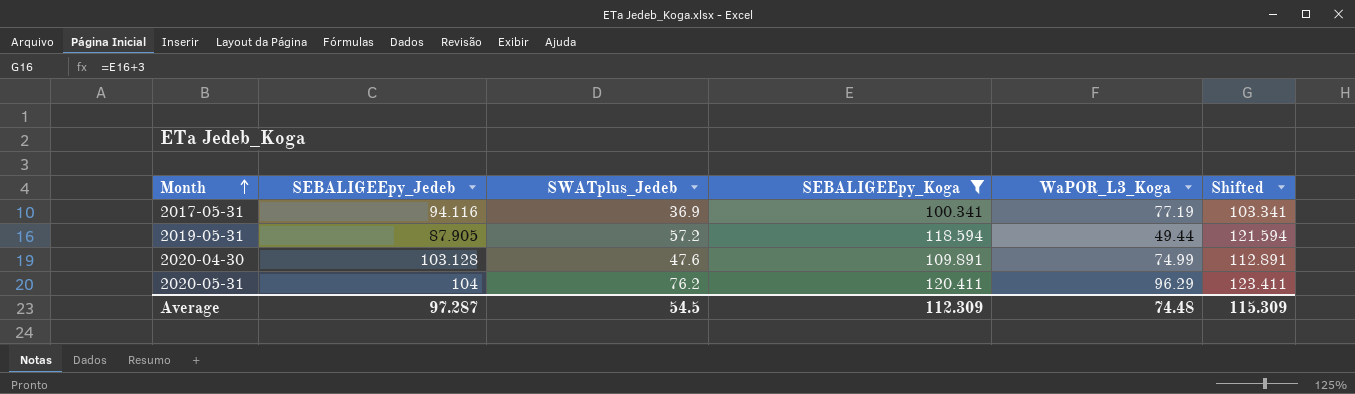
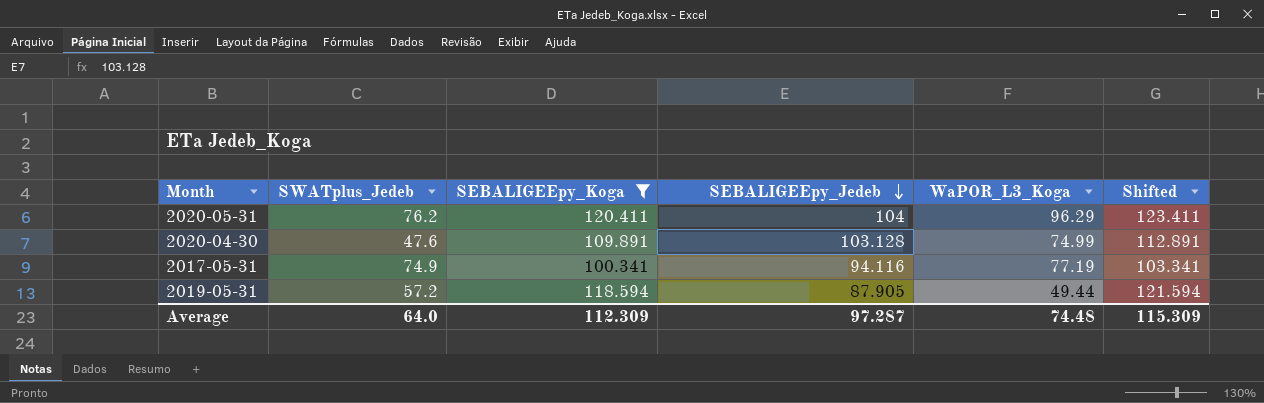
row order: Month ascending -> SEBALIGEEpy_Jedeb descending
column SEBALIGEEpy_Jedeb | position: 2 -> 4
2017-05-31 | SWATplus_Jedeb: 36.9 -> 74.9
Average | SWATplus_Jedeb: 54.5 -> 64.0

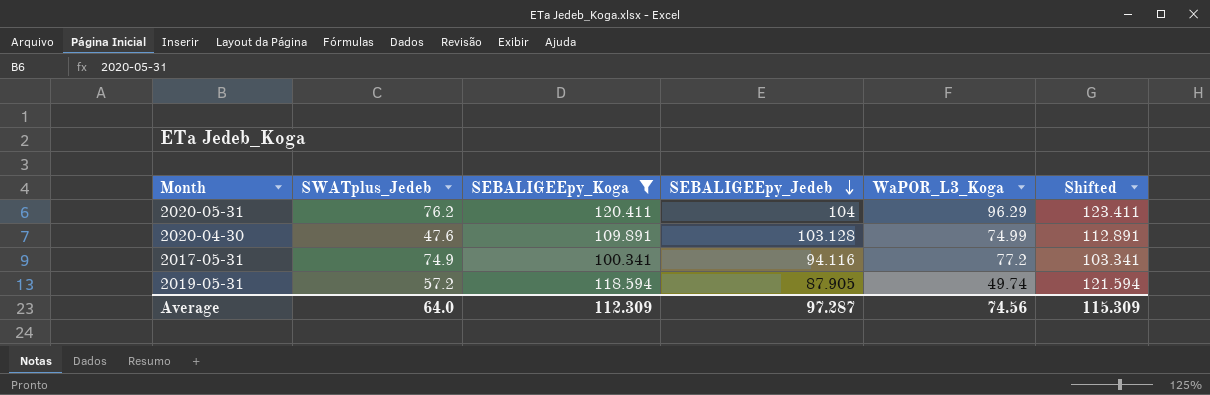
2017-05-31 | WaPOR_L3_Koga: 77.19 -> 77.2
2019-05-31 | WaPOR_L3_Koga: 49.44 -> 49.74
Average | WaPOR_L3_Koga: 74.48 -> 74.56

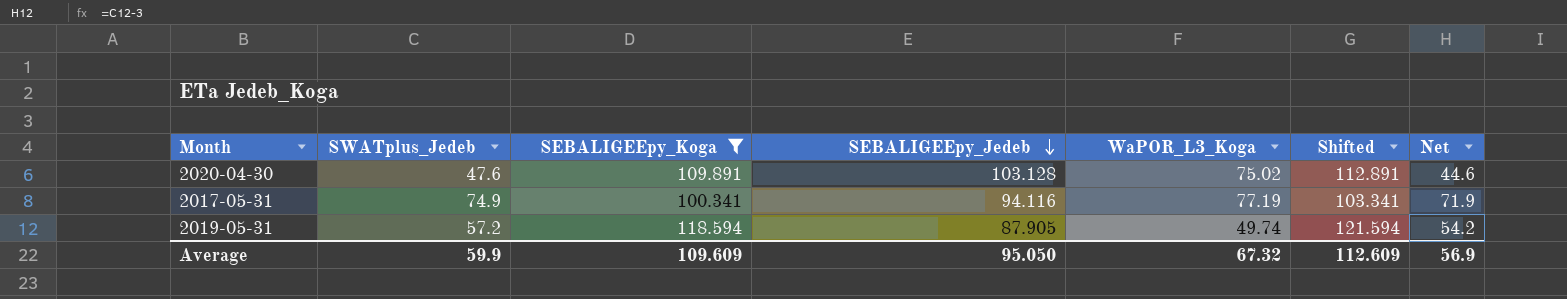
column Net | formula: none -> [SWATplus_Jedeb] - 3
row 2020-05-31: 76.2 | 120.411 | 104 | 96.29 | 123.411 -> none
2020-04-30 | WaPOR_L3_Koga: 74.99 -> 75.02
2017-05-31 | WaPOR_L3_Koga: 77.2 -> 77.19
Average | SWATplus_Jedeb: 64.0 -> 59.9
Average | SEBALIGEEpy_Koga: 112.309 -> 109.609
Average | SEBALIGEEpy_Jedeb: 97.287 -> 95.050
Average | WaPOR_L3_Koga: 74.56 -> 67.32
Average | Shifted: 115.309 -> 112.609

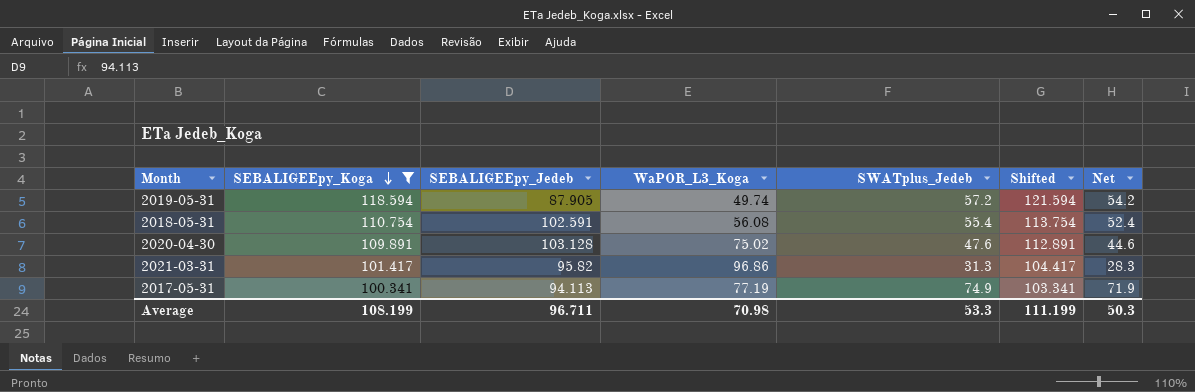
row order: SEBALIGEEpy_Jedeb descending -> SEBALIGEEpy_Koga descending
column SWATplus_Jedeb | position: 2 -> 5
row 2018-05-31: none -> 110.754 | 102.591 | 56.08 | 55.4 | 113.754 | 52.4
row 2021-03-31: none -> 101.417 | 95.82 | 96.86 | 31.3 | 104.417 | 28.3
2017-05-31 | SEBALIGEEpy_Jedeb: 94.116 -> 94.113
Average | SEBALIGEEpy_Koga: 109.609 -> 108.199
Average | SEBALIGEEpy_Jedeb: 95.050 -> 96.711
Average | WaPOR_L3_Koga: 67.32 -> 70.98
Average | SWATplus_Jedeb: 59.9 -> 53.3
Average | Shifted: 112.609 -> 111.199
Average | Net: 56.9 -> 50.3

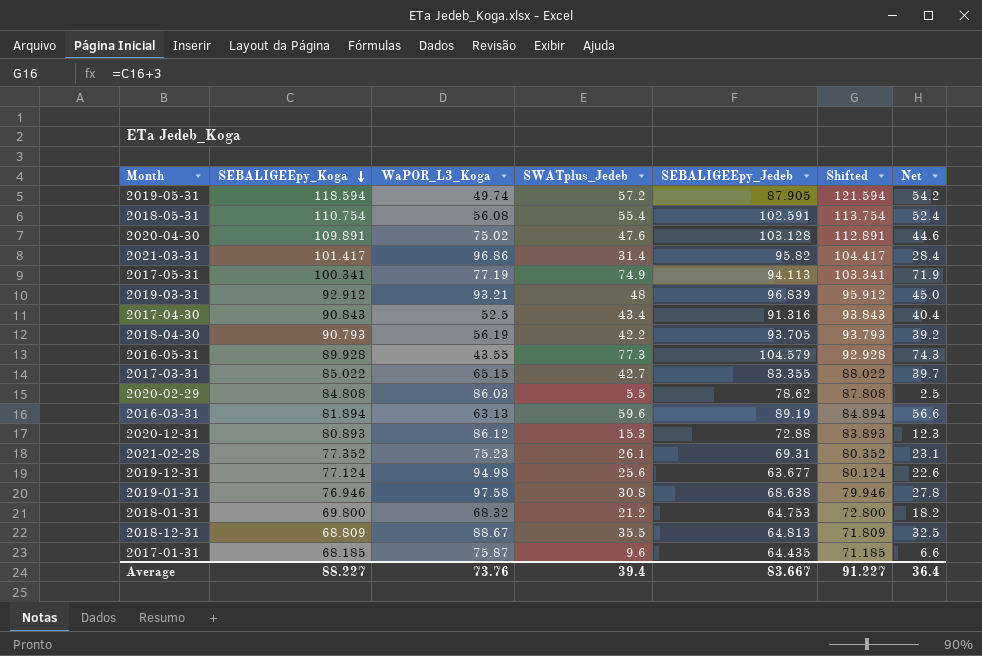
filter: SEBALIGEEpy_Koga >= 100.341 -> none
column SEBALIGEEpy_Jedeb | position: 3 -> 5
2021-03-31 | SWATplus_Jedeb: 31.3 -> 31.4
2021-03-31 | Net: 28.3 -> 28.4
Average | SEBALIGEEpy_Koga: 108.199 -> 88.227
Average | WaPOR_L3_Koga: 70.98 -> 73.76
Average | SWATplus_Jedeb: 53.3 -> 39.4
Average | SEBALIGEEpy_Jedeb: 96.711 -> 83.667
Average | Shifted: 111.199 -> 91.227
Average | Net: 50.3 -> 36.4

